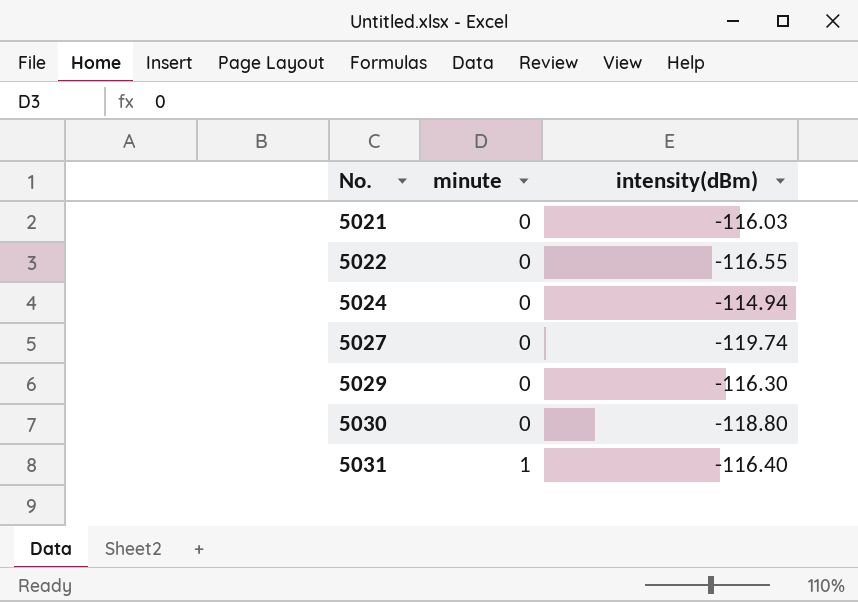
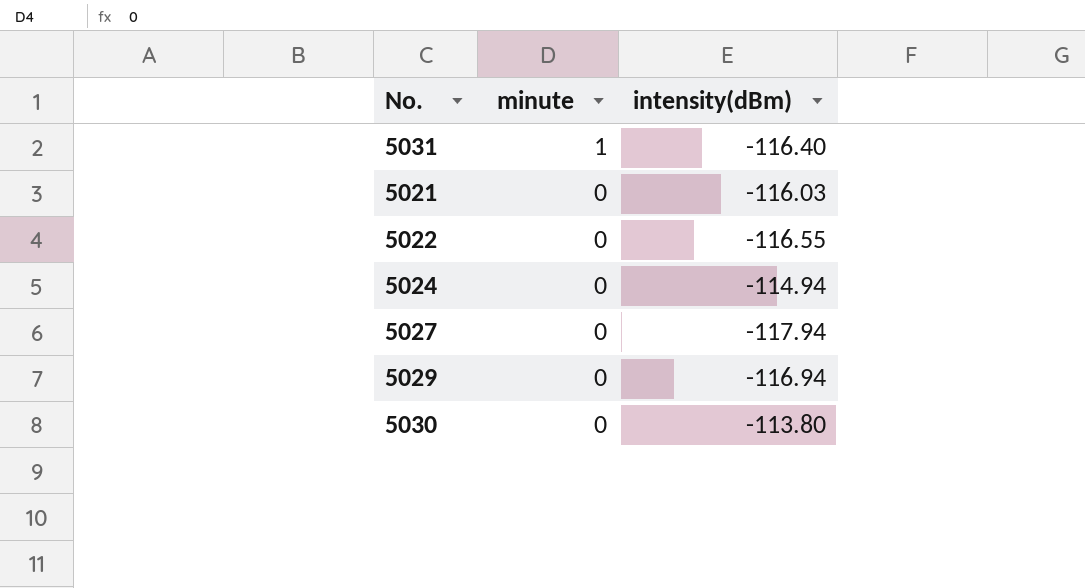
row order: No. ascending -> minute descending
5027 | intensity(dBm): -119.74 -> -117.94
5029 | intensity(dBm): -116.30 -> -116.94
5030 | intensity(dBm): -118.80 -> -113.80

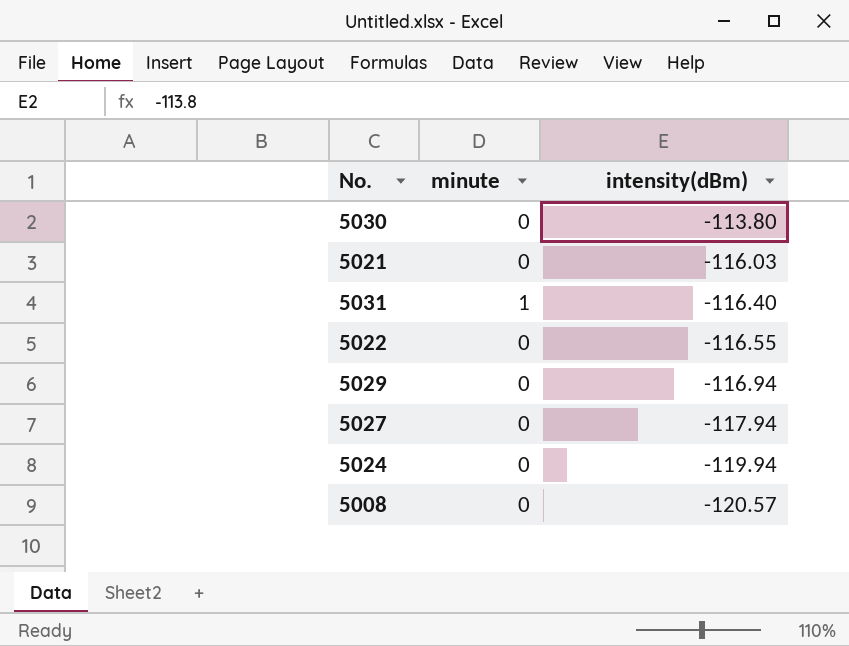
row order: minute descending -> intensity(dBm) descending
5024 | intensity(dBm): -114.94 -> -119.94
row 5008: none -> 0 | -120.57

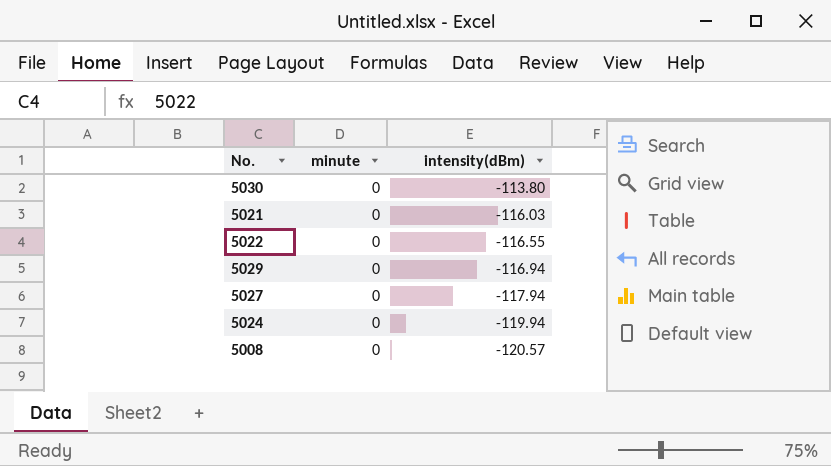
row 5031: 1 | -116.40 -> none

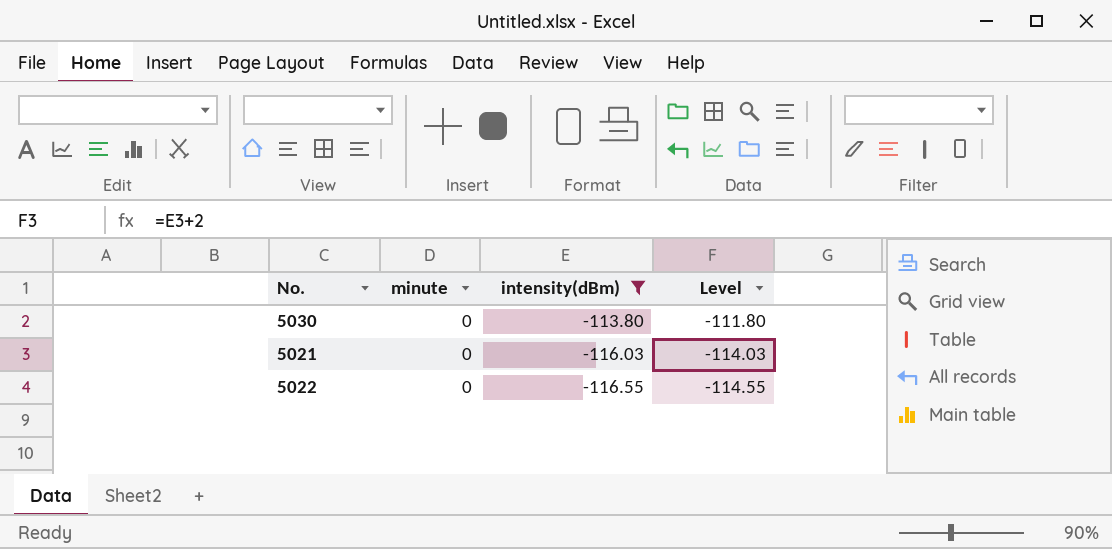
filter: none -> intensity(dBm) >= -116.55
column Level | formula: none -> [intensity(dBm)] + 2

